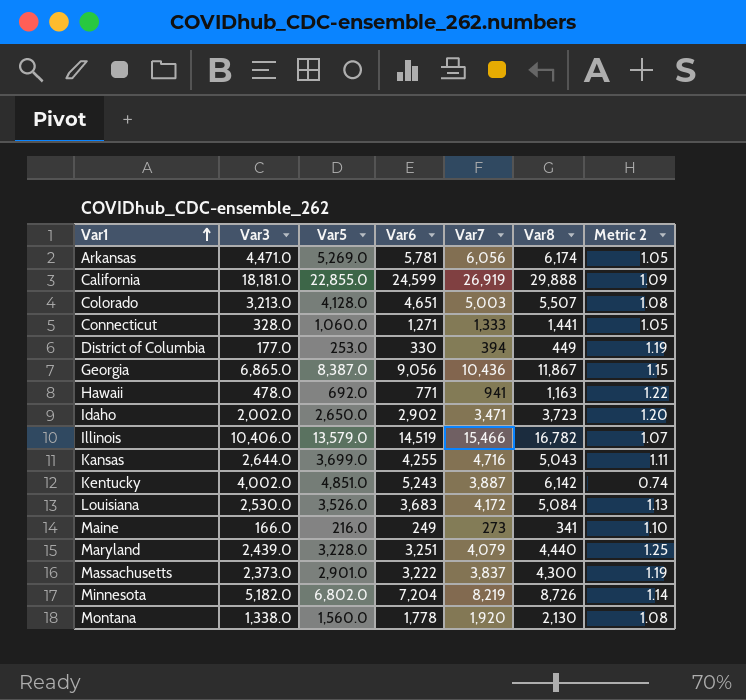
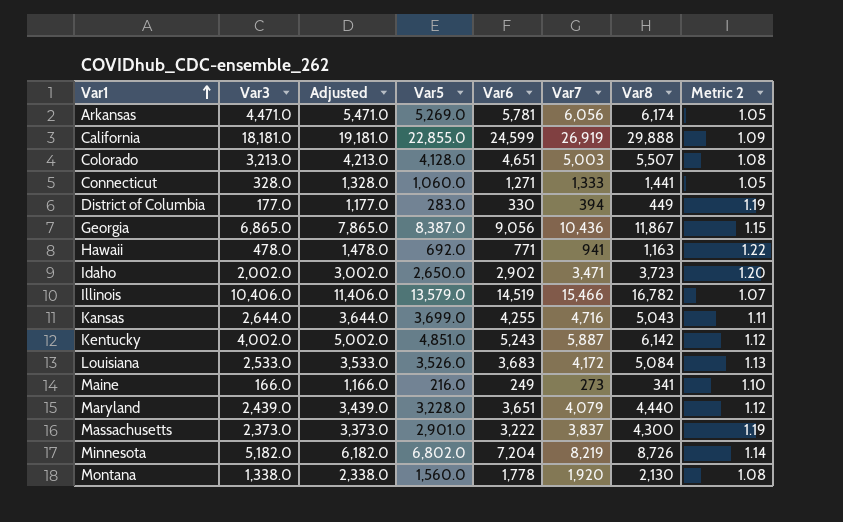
column Adjusted | formula: none -> [Var3] + 1000
District of Columbia | Var5: 253.0 -> 283.0
Kentucky | Var7: 3,887 -> 5,887
Kentucky | Metric 2: 0.74 -> 1.12
Louisiana | Var3: 2,530.0 -> 2,533.0
Maryland | Var6: 3,251 -> 3,651
Maryland | Metric 2: 1.25 -> 1.12

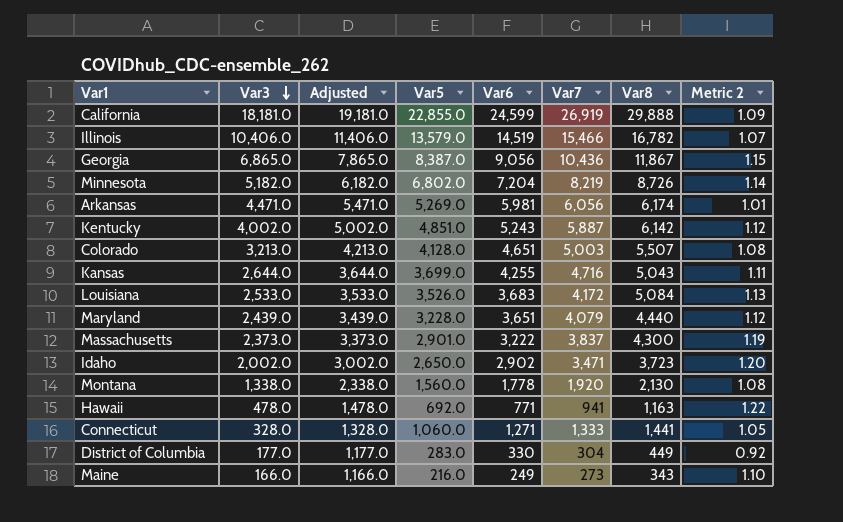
row order: Var1 ascending -> Var3 descending
Arkansas | Var6: 5,781 -> 5,981
Arkansas | Metric 2: 1.05 -> 1.01
District of Columbia | Var7: 394 -> 304
District of Columbia | Metric 2: 1.19 -> 0.92
Maine | Var8: 341 -> 343

